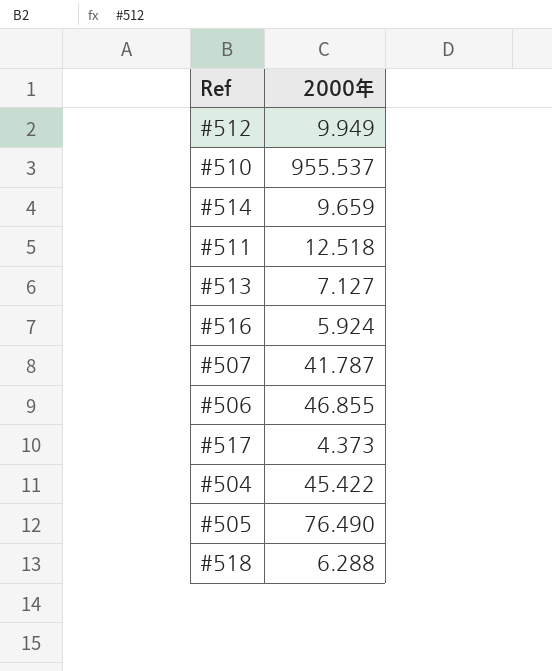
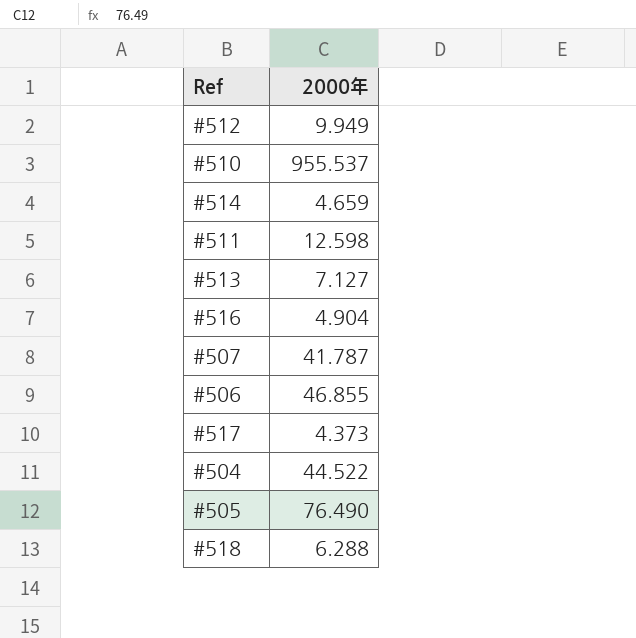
#514 | 2000年: 9.659 -> 4.659
#511 | 2000年: 12.518 -> 12.598
#516 | 2000年: 5.924 -> 4.904
#504 | 2000年: 45.422 -> 44.522

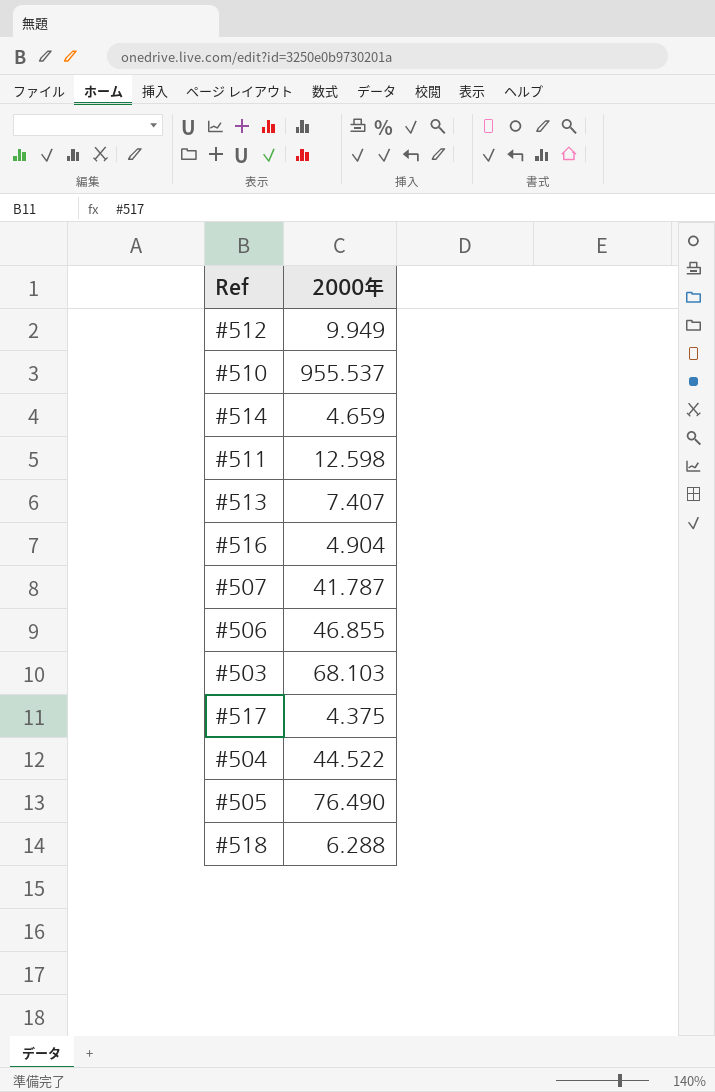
#513 | 2000年: 7.127 -> 7.407
row #503: none -> 68.103
#517 | 2000年: 4.373 -> 4.375

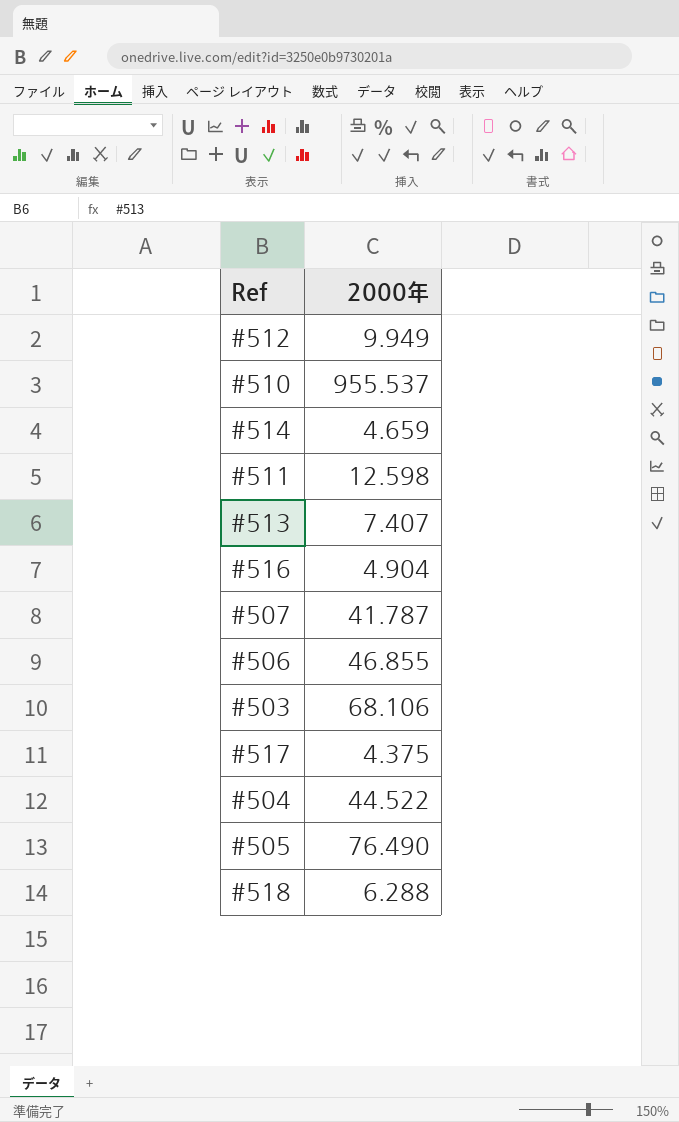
#503 | 2000年: 68.103 -> 68.106

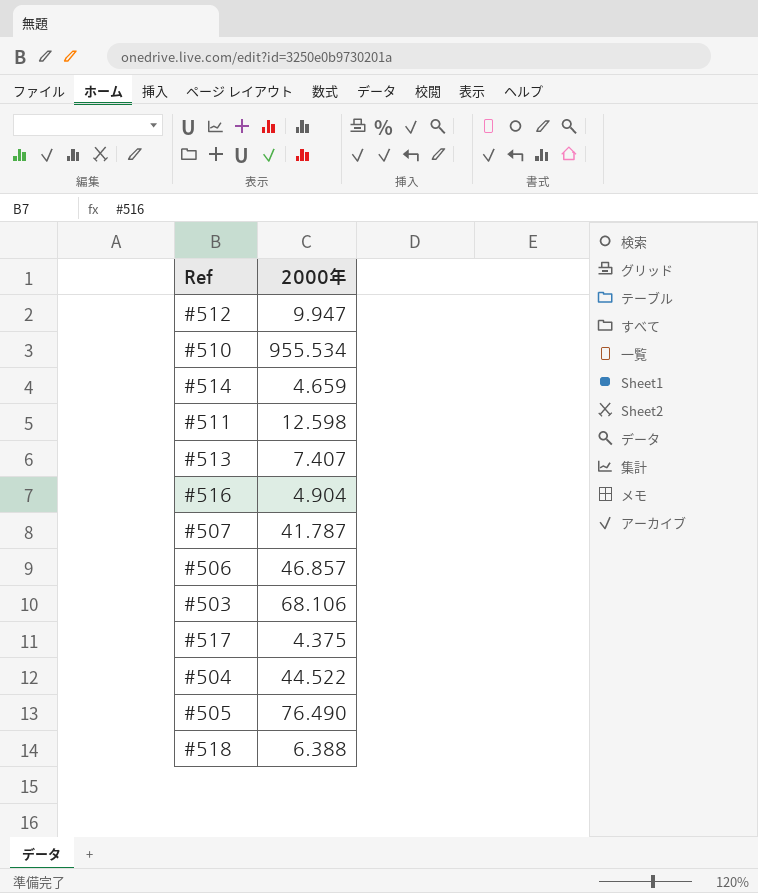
#512 | 2000年: 9.949 -> 9.947
#510 | 2000年: 955.537 -> 955.534
#506 | 2000年: 46.855 -> 46.857
#518 | 2000年: 6.288 -> 6.388

